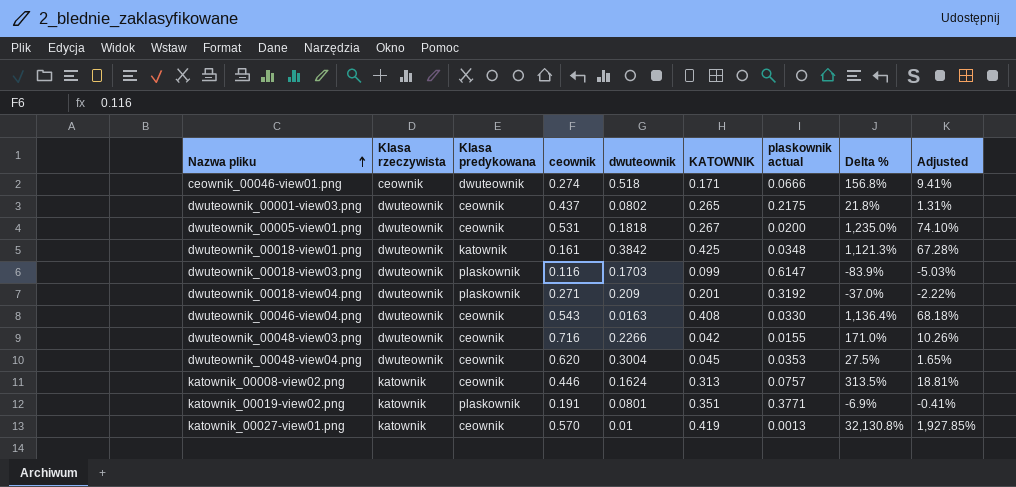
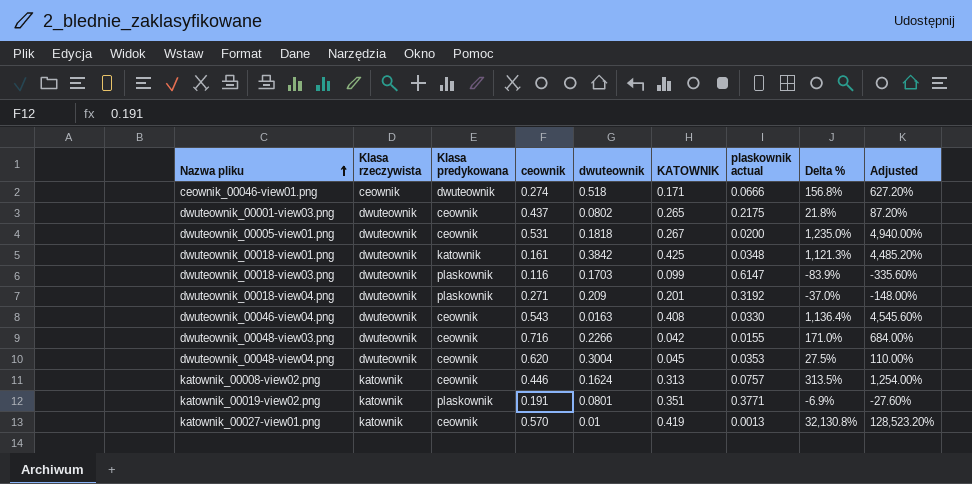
column Adjusted | formula: [Delta %] * 0.06 -> [Delta %] * 4

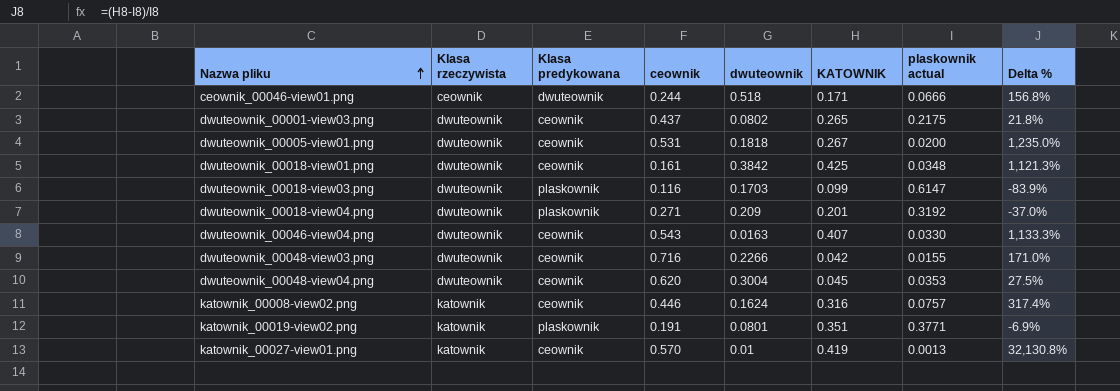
column Adjusted | formula: [Delta %] * 4 -> none
ceownik_00046-view01.png | ceownik: 0.274 -> 0.244
dwuteownik_00018-view01.png | Klasa predykowana: katownik -> ceownik
dwuteownik_00046-view04.png | KATOWNIK: 0.408 -> 0.407
dwuteownik_00046-view04.png | Delta %: 1,136.4% -> 1,133.3%
katownik_00008-view02.png | KATOWNIK: 0.313 -> 0.316
katownik_00008-view02.png | Delta %: 313.5% -> 317.4%

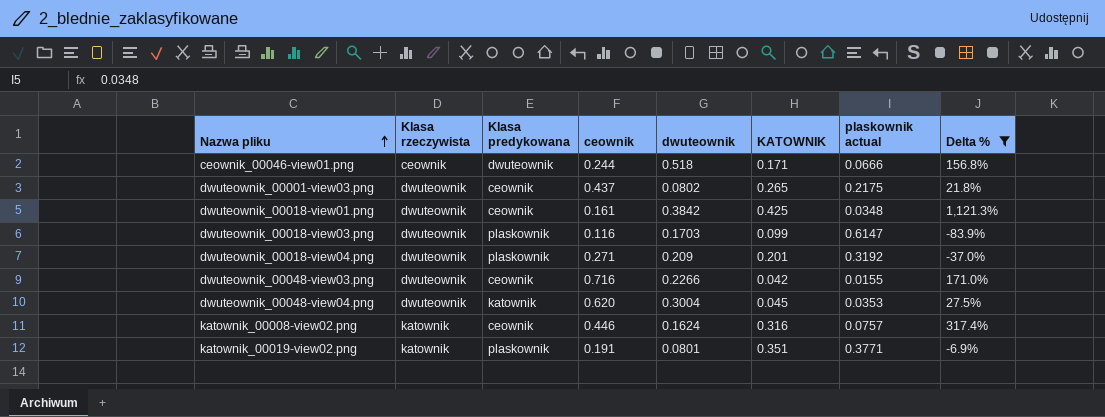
filter: none -> Delta % <= 1,121.3%
dwuteownik_00048-view04.png | Klasa predykowana: ceownik -> katownik

